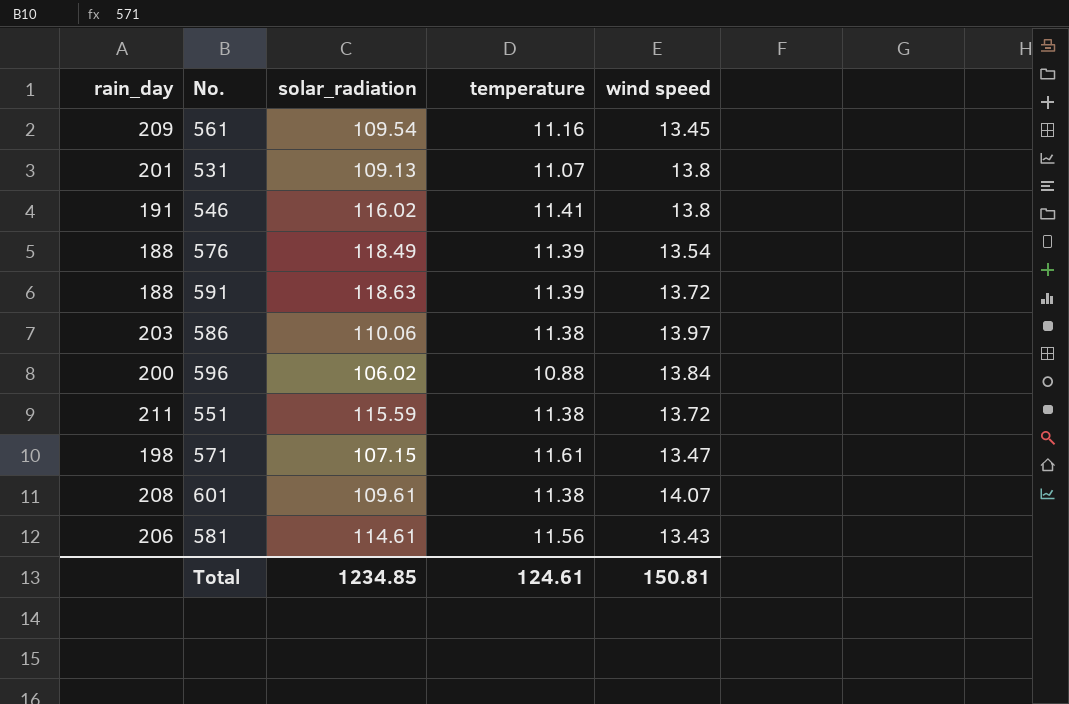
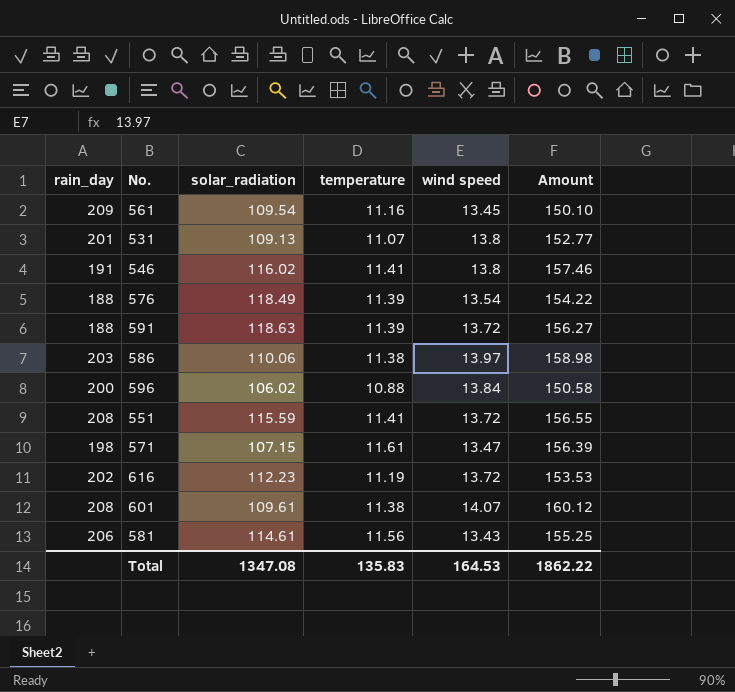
column Amount | formula: none -> [temperature] * [wind speed]
551 | rain_day: 211 -> 208
551 | temperature: 11.38 -> 11.41
row 616: none -> 202 | 112.23 | 11.19 | 13.72 | 153.53
Total | solar_radiation: 1234.85 -> 1347.08
Total | temperature: 124.61 -> 135.83
Total | wind speed: 150.81 -> 164.53

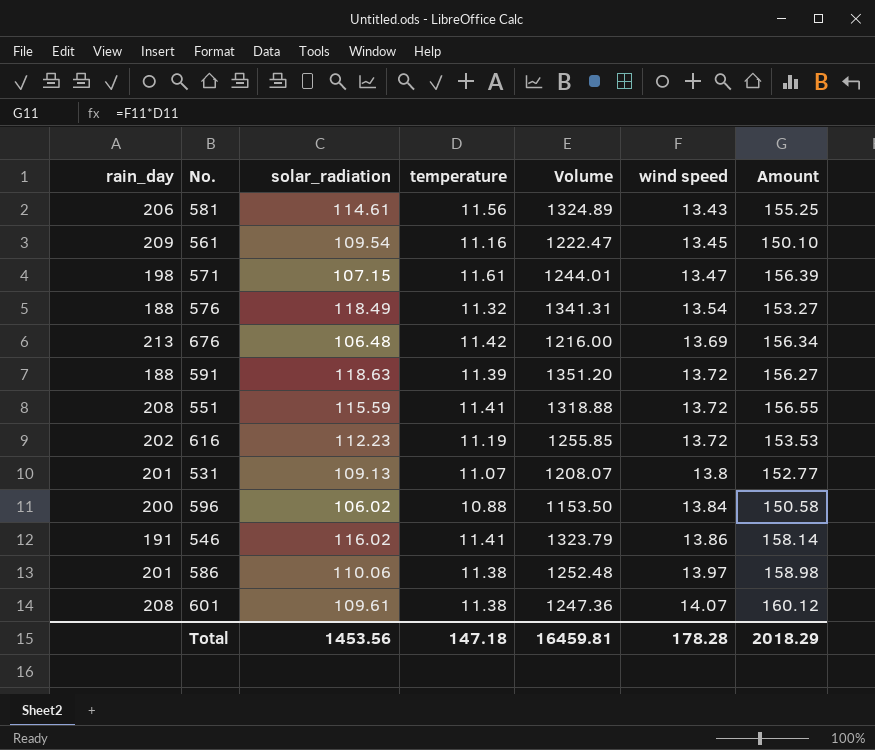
row order: none -> wind speed ascending
column Volume | formula: none -> [solar_radiation] * [temperature]
576 | temperature: 11.39 -> 11.32
576 | Amount: 154.22 -> 153.27
row 676: none -> 213 | 106.48 | 11.42 | 1216.00 | 13.69 | 156.34
546 | wind speed: 13.8 -> 13.86
546 | Amount: 157.46 -> 158.14
586 | rain_day: 203 -> 201
Total | solar_radiation: 1347.08 -> 1453.56
Total | temperature: 135.83 -> 147.18
Total | wind speed: 164.53 -> 178.28
Total | Amount: 1862.22 -> 2018.29

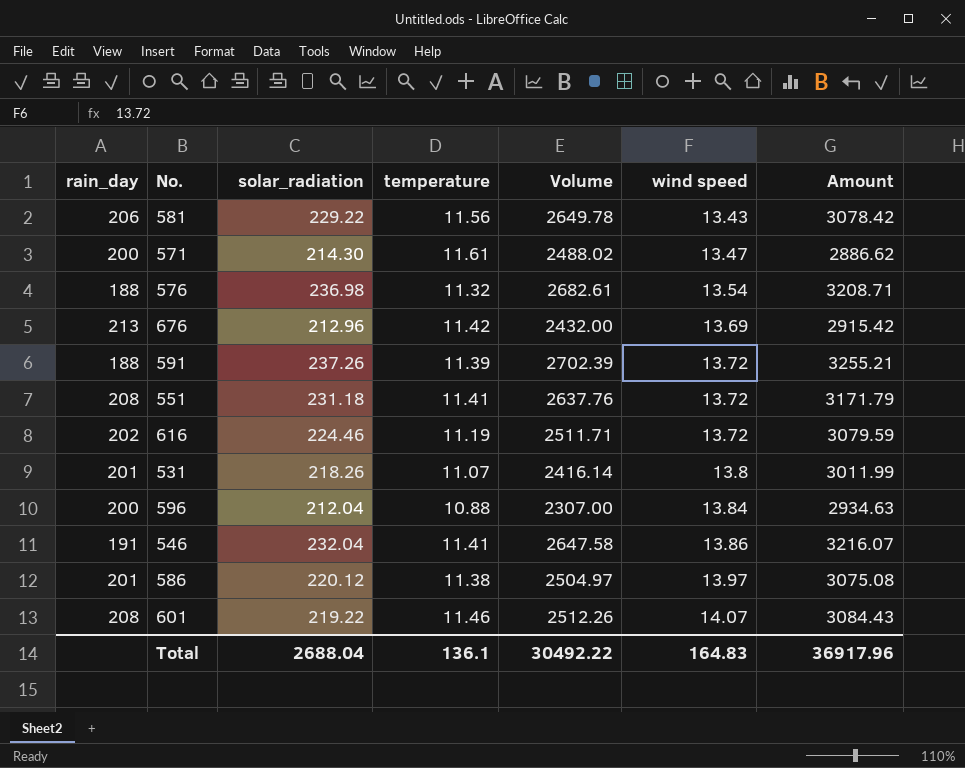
column Amount | formula: [temperature] * [wind speed] -> [solar_radiation] * [wind speed]
row 561: 209 | 109.54 | 11.16 | 1222.47 | 13.45 | 150.10 -> none
581 | solar_radiation: 114.61 -> 229.22
581 | Volume: 1324.89 -> 2649.78
571 | rain_day: 198 -> 200
571 | solar_radiation: 107.15 -> 214.30
571 | Volume: 1244.01 -> 2488.02
576 | solar_radiation: 118.49 -> 236.98
576 | Volume: 1341.31 -> 2682.61
676 | solar_radiation: 106.48 -> 212.96
676 | Volume: 1216.00 -> 2432.00
591 | solar_radiation: 118.63 -> 237.26
591 | Volume: 1351.20 -> 2702.39
551 | solar_radiation: 115.59 -> 231.18
551 | Volume: 1318.88 -> 2637.76
616 | solar_radiation: 112.23 -> 224.46
616 | Volume: 1255.85 -> 2511.71
531 | solar_radiation: 109.13 -> 218.26
531 | Volume: 1208.07 -> 2416.14
596 | solar_radiation: 106.02 -> 212.04
596 | Volume: 1153.50 -> 2307.00
546 | solar_radiation: 116.02 -> 232.04
546 | Volume: 1323.79 -> 2647.58
586 | solar_radiation: 110.06 -> 220.12
586 | Volume: 1252.48 -> 2504.97
601 | solar_radiation: 109.61 -> 219.22
601 | temperature: 11.38 -> 11.46
601 | Volume: 1247.36 -> 2512.26
Total | solar_radiation: 1453.56 -> 2688.04
Total | temperature: 147.18 -> 136.1
Total | Volume: 16459.81 -> 30492.22
Total | wind speed: 178.28 -> 164.83
Total | Amount: 2018.29 -> 36917.96

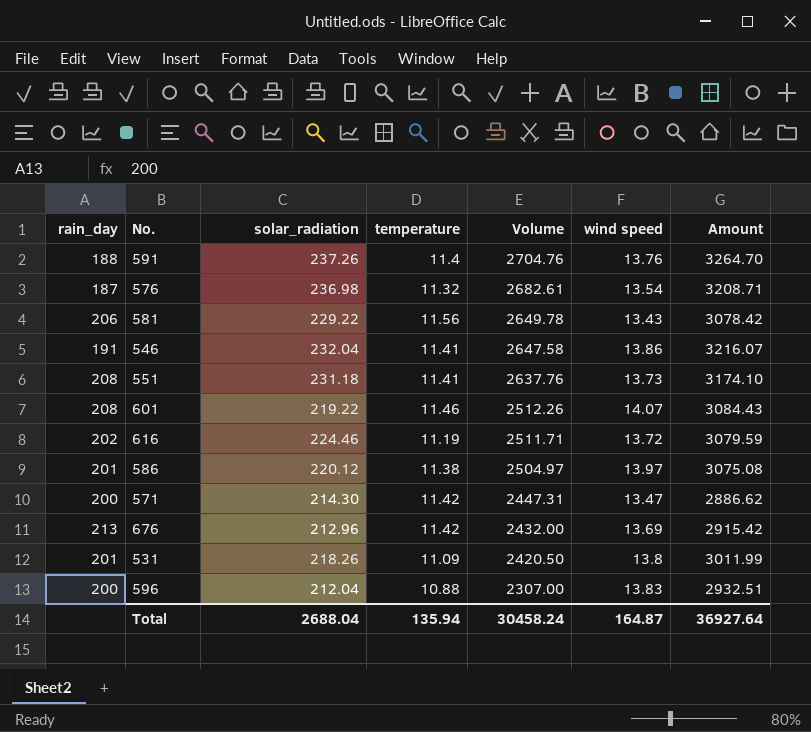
row order: wind speed ascending -> Volume descending
591 | temperature: 11.39 -> 11.4
591 | Volume: 2702.39 -> 2704.76
591 | wind speed: 13.72 -> 13.76
591 | Amount: 3255.21 -> 3264.70
576 | rain_day: 188 -> 187
551 | wind speed: 13.72 -> 13.73
551 | Amount: 3171.79 -> 3174.10
571 | temperature: 11.61 -> 11.42
571 | Volume: 2488.02 -> 2447.31
531 | temperature: 11.07 -> 11.09
531 | Volume: 2416.14 -> 2420.50
596 | wind speed: 13.84 -> 13.83
596 | Amount: 2934.63 -> 2932.51
Total | temperature: 136.1 -> 135.94
Total | Volume: 30492.22 -> 30458.24
Total | wind speed: 164.83 -> 164.87
Total | Amount: 36917.96 -> 36927.64

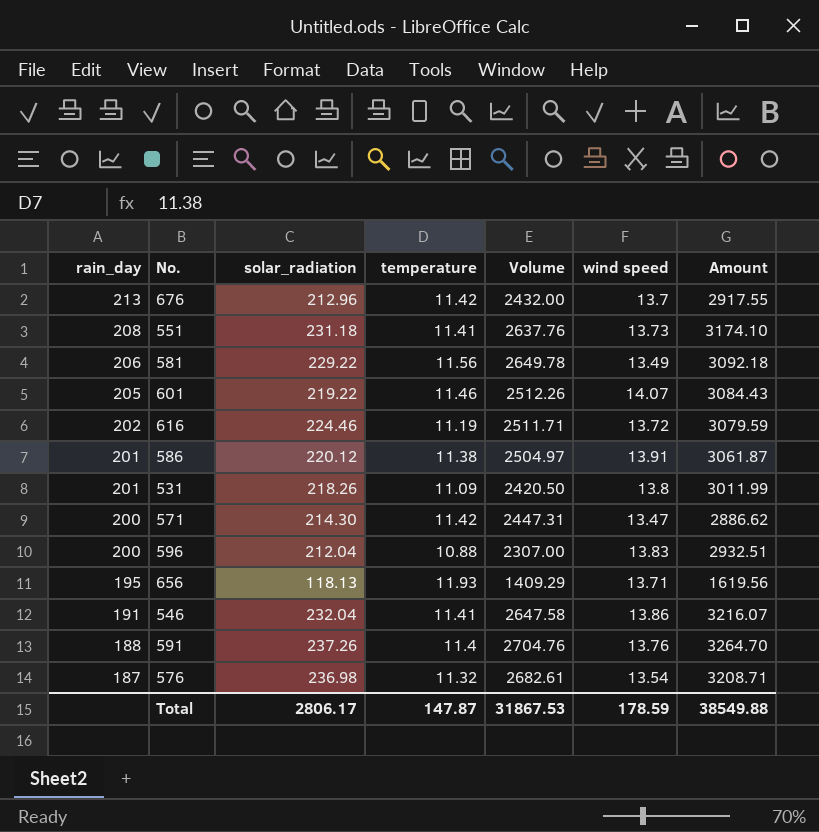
row order: Volume descending -> rain_day descending
676 | wind speed: 13.69 -> 13.7
676 | Amount: 2915.42 -> 2917.55
581 | wind speed: 13.43 -> 13.49
581 | Amount: 3078.42 -> 3092.18
601 | rain_day: 208 -> 205
586 | wind speed: 13.97 -> 13.91
586 | Amount: 3075.08 -> 3061.87
row 656: none -> 195 | 118.13 | 11.93 | 1409.29 | 13.71 | 1619.56
Total | solar_radiation: 2688.04 -> 2806.17
Total | temperature: 135.94 -> 147.87
Total | Volume: 30458.24 -> 31867.53
Total | wind speed: 164.87 -> 178.59
Total | Amount: 36927.64 -> 38549.88

